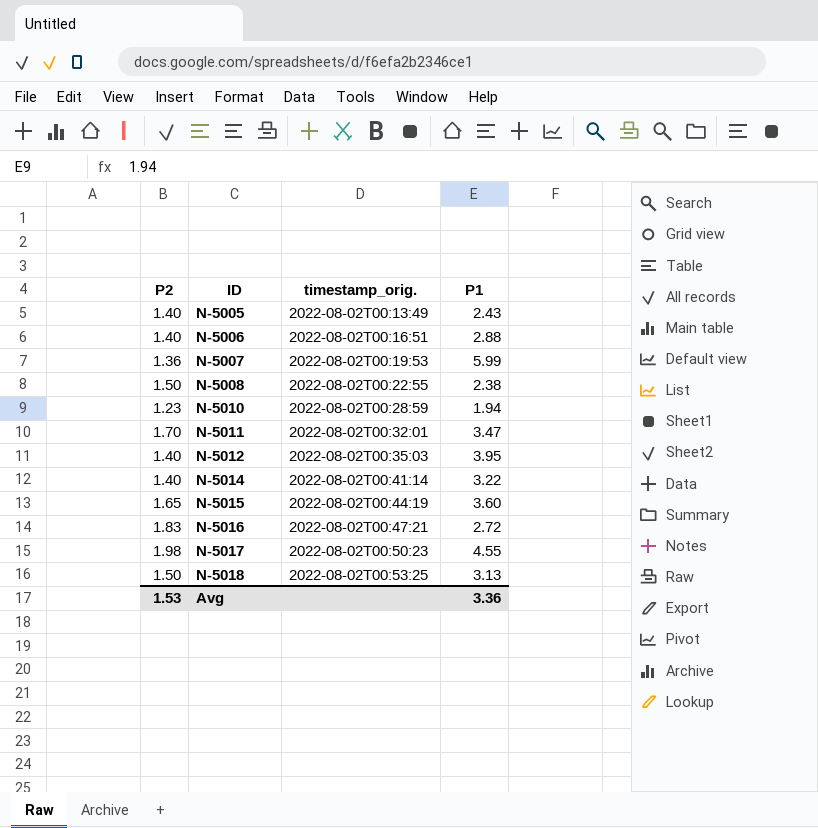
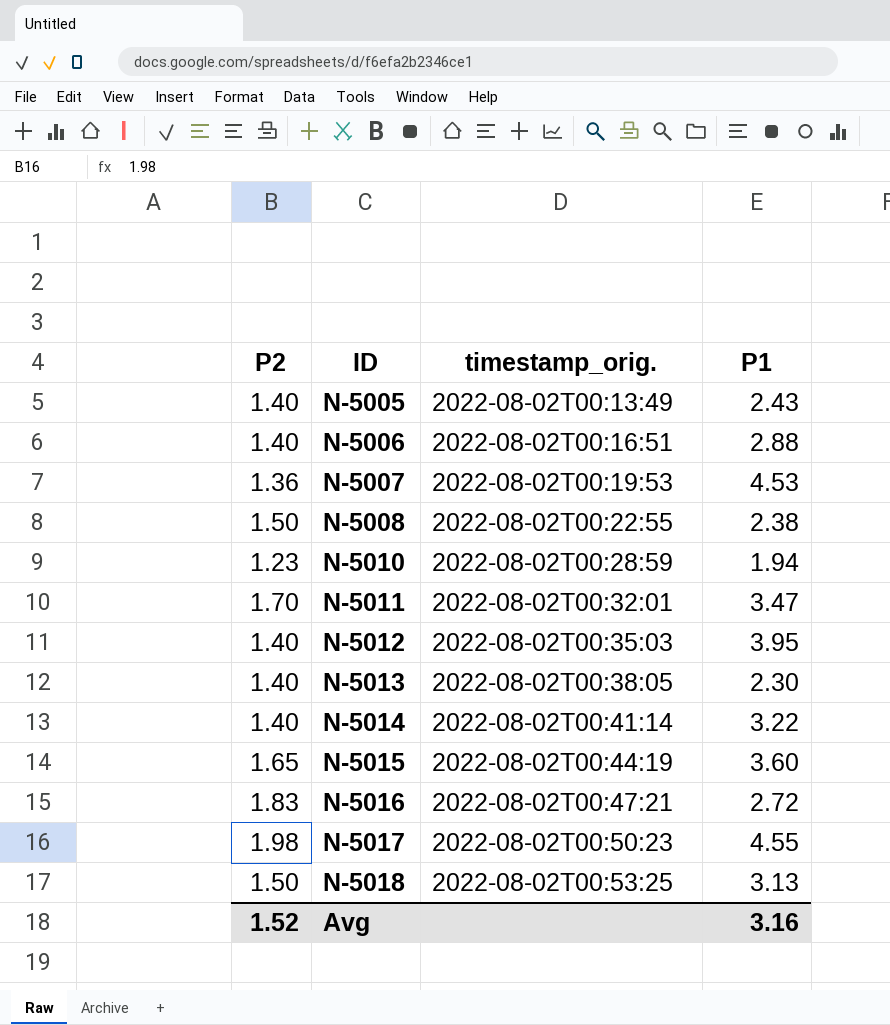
N-5007 | P1: 5.99 -> 4.53
row N-5013: none -> 1.40 | 2022-08-02T00:38:05 | 2.30
Avg | P2: 1.53 -> 1.52
Avg | P1: 3.36 -> 3.16

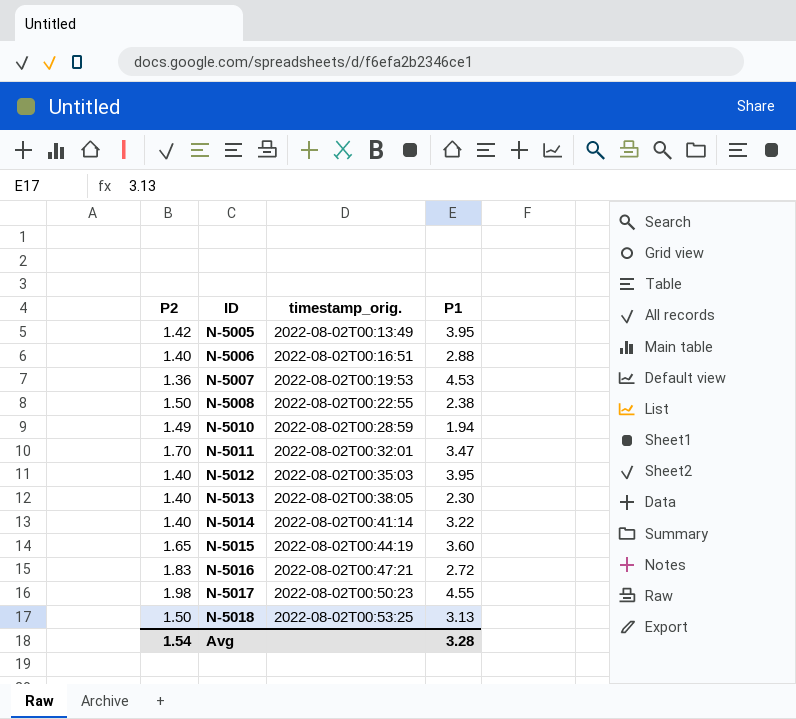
N-5005 | P2: 1.40 -> 1.42
N-5005 | P1: 2.43 -> 3.95
N-5010 | P2: 1.23 -> 1.49
Avg | P2: 1.52 -> 1.54
Avg | P1: 3.16 -> 3.28

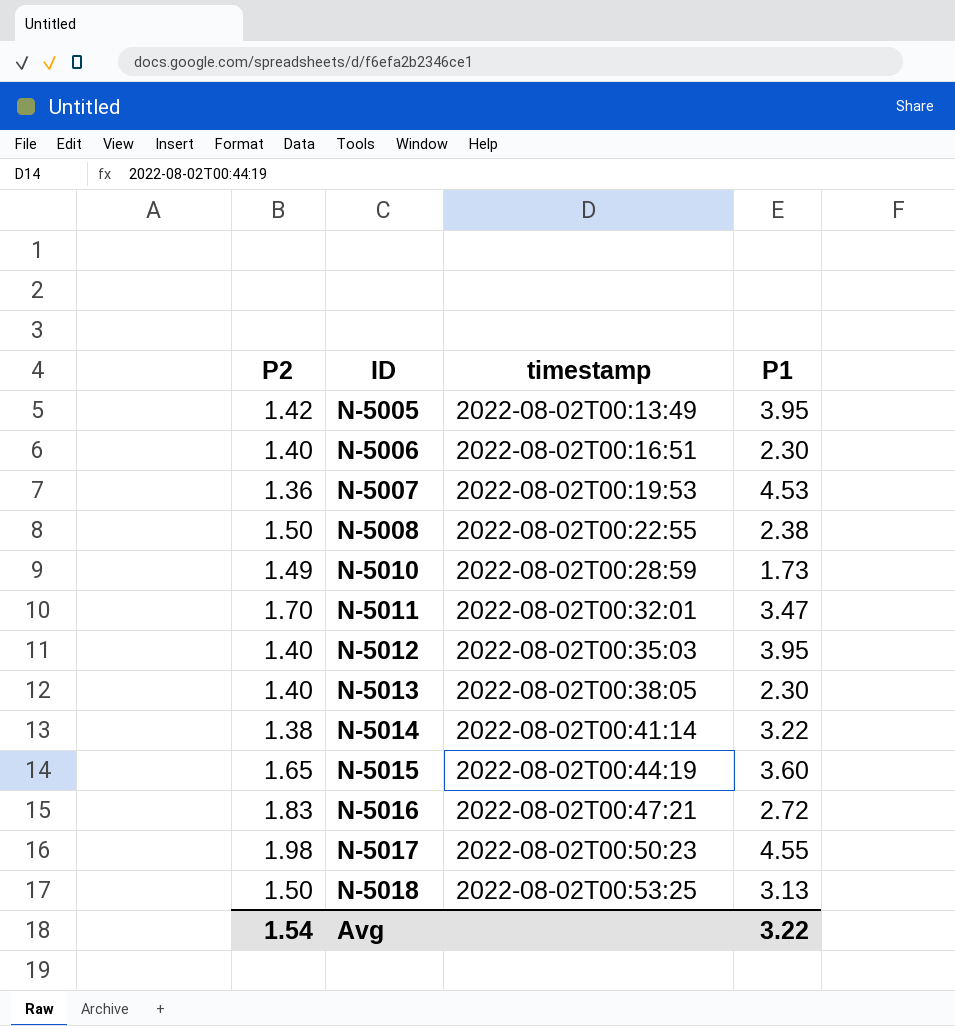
column name: timestamp_orig. -> timestamp
N-5006 | P1: 2.88 -> 2.30
N-5010 | P1: 1.94 -> 1.73
N-5014 | P2: 1.40 -> 1.38
Avg | P1: 3.28 -> 3.22

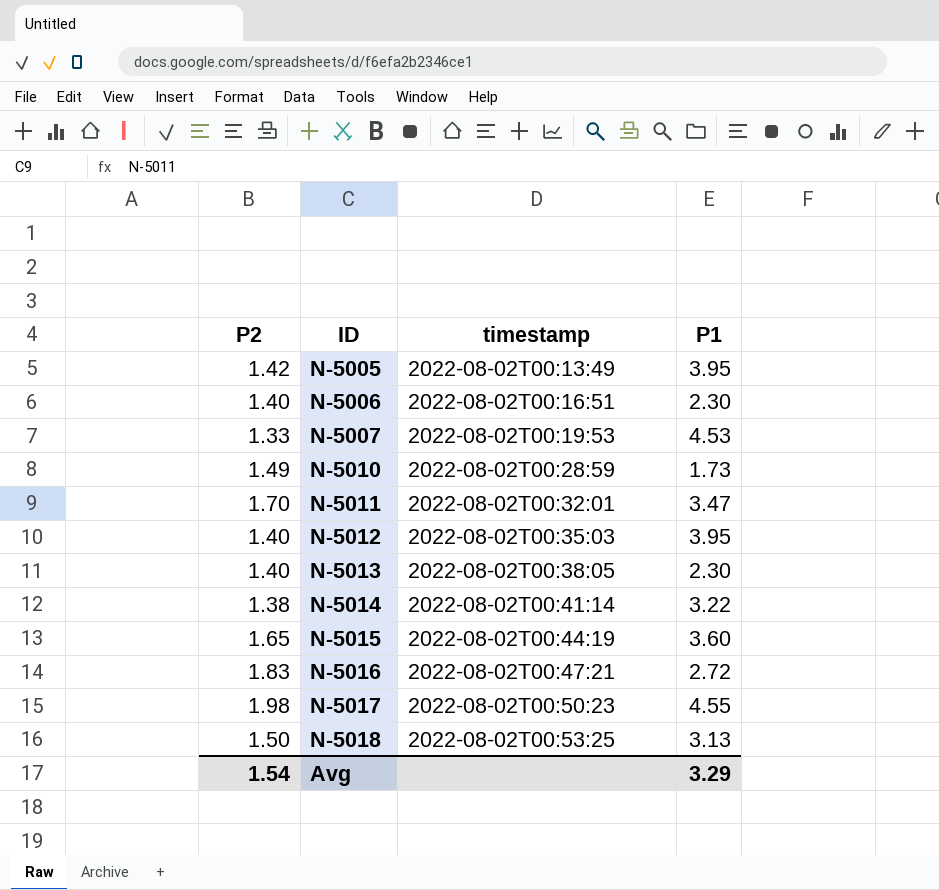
row N-5008: 1.50 | 2022-08-02T00:22:55 | 2.38 -> none
N-5007 | P2: 1.36 -> 1.33
Avg | P1: 3.22 -> 3.29

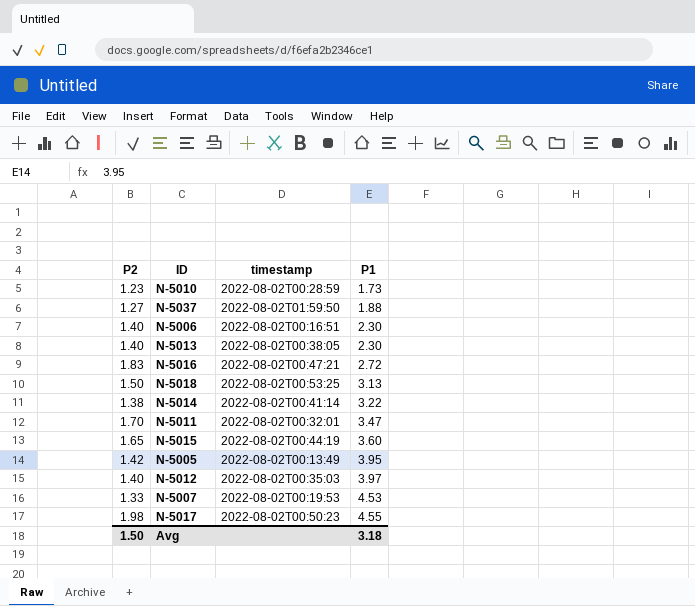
row order: ID ascending -> P1 ascending
N-5010 | P2: 1.49 -> 1.23
row N-5037: none -> 1.27 | 2022-08-02T01:59:50 | 1.88
N-5012 | P1: 3.95 -> 3.97
Avg | P2: 1.54 -> 1.50
Avg | P1: 3.29 -> 3.18

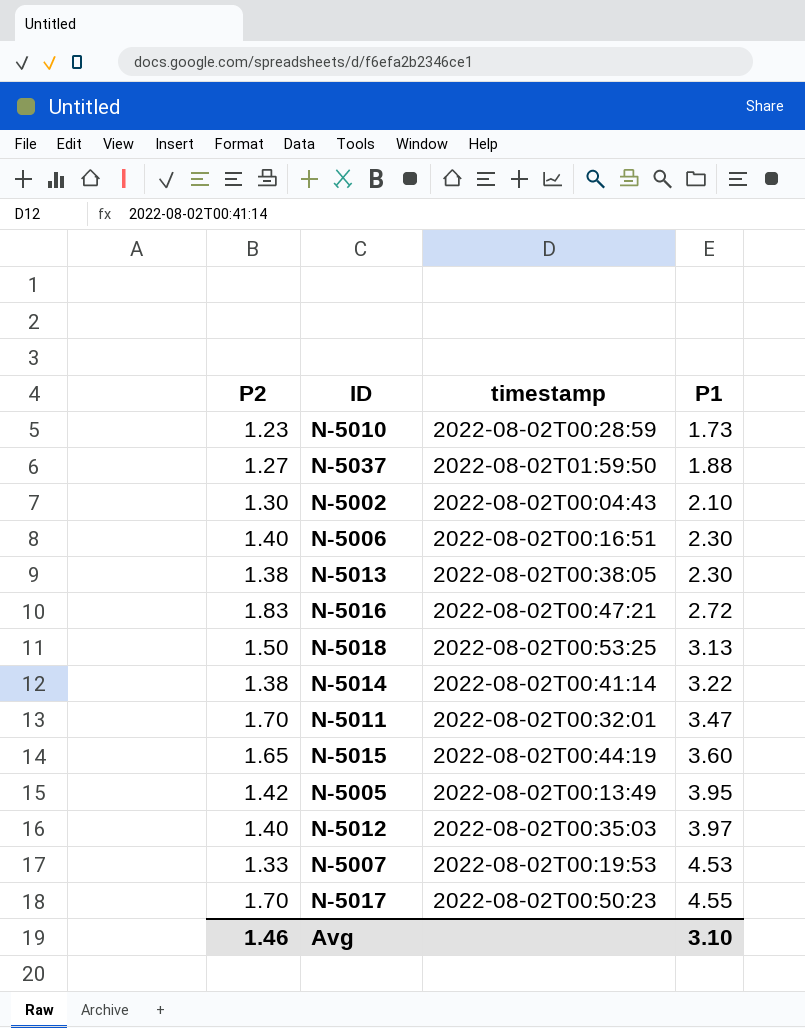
row N-5002: none -> 1.30 | 2022-08-02T00:04:43 | 2.10
N-5013 | P2: 1.40 -> 1.38
N-5017 | P2: 1.98 -> 1.70
Avg | P2: 1.50 -> 1.46
Avg | P1: 3.18 -> 3.10

